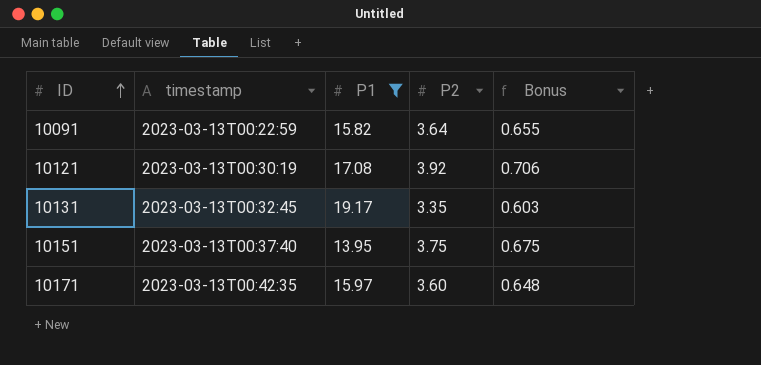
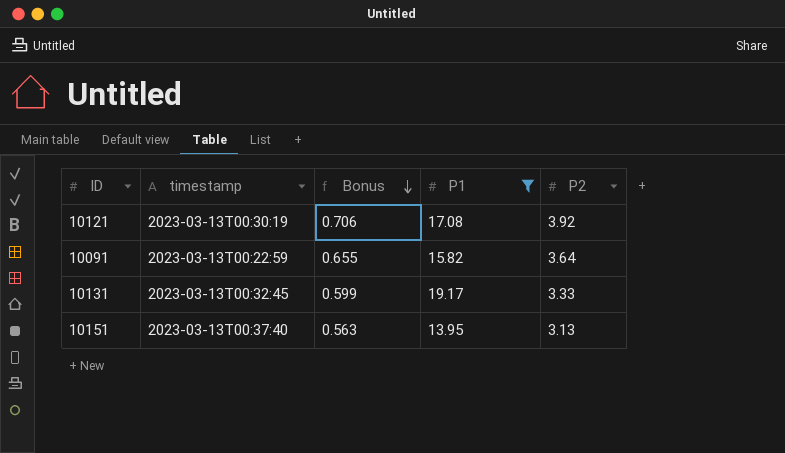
row order: ID ascending -> Bonus descending
column Bonus | position: 5 -> 3
row 10171: 2023-03-13T00:42:35 | 15.97 | 3.60 | 0.648 -> none
10131 | Bonus: 0.603 -> 0.599
10131 | P2: 3.35 -> 3.33
10151 | Bonus: 0.675 -> 0.563
10151 | P2: 3.75 -> 3.13

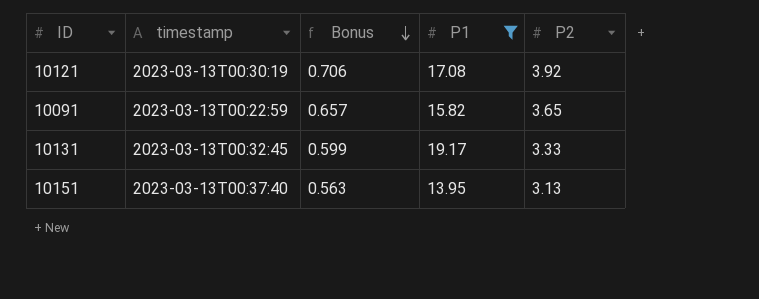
10091 | Bonus: 0.655 -> 0.657
10091 | P2: 3.64 -> 3.65

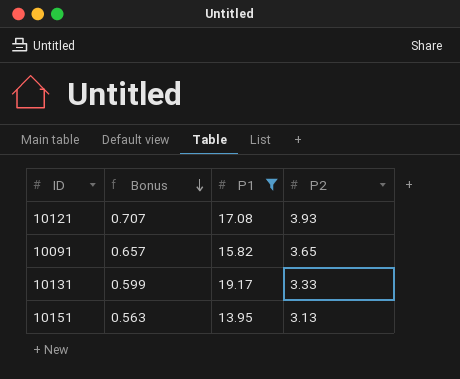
column timestamp | position: 2 -> none
10121 | Bonus: 0.706 -> 0.707
10121 | P2: 3.92 -> 3.93

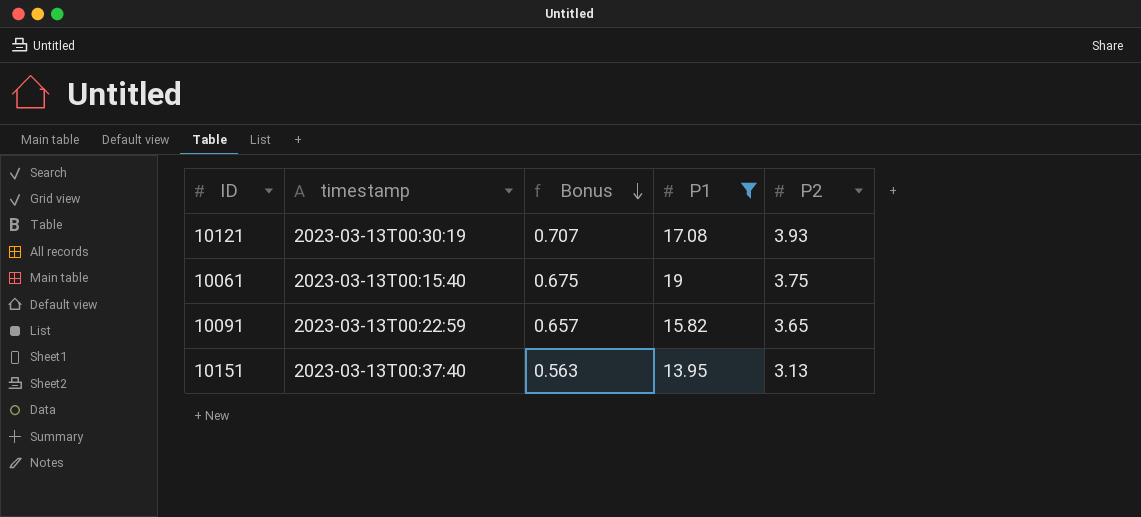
column timestamp | position: none -> 2
row 10131: 0.599 | 19.17 | 3.33 -> none
row 10061: none -> 2023-03-13T00:15:40 | 0.675 | 19 | 3.75

